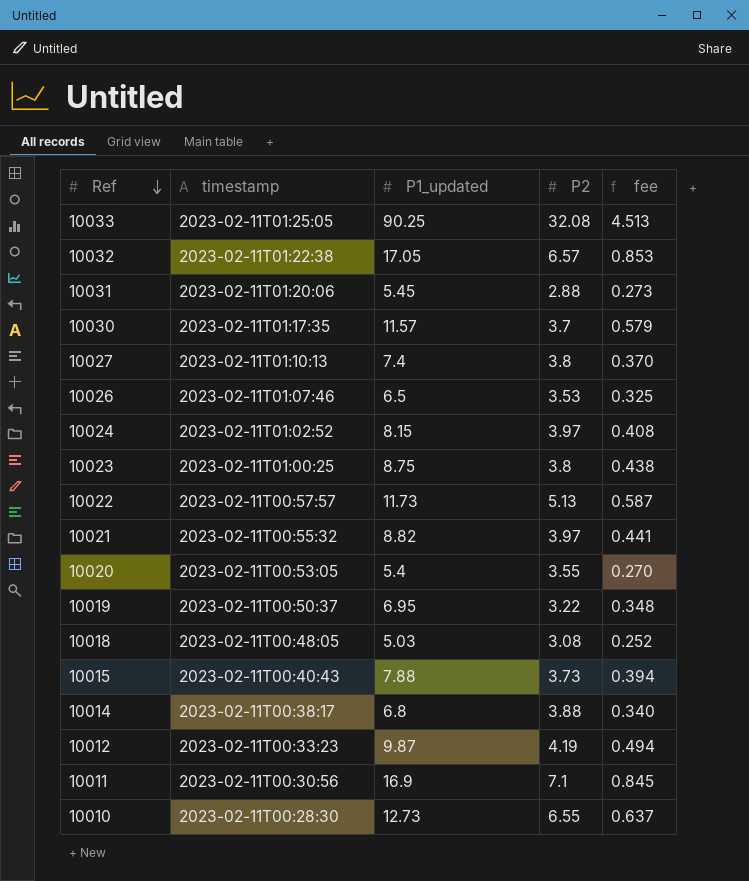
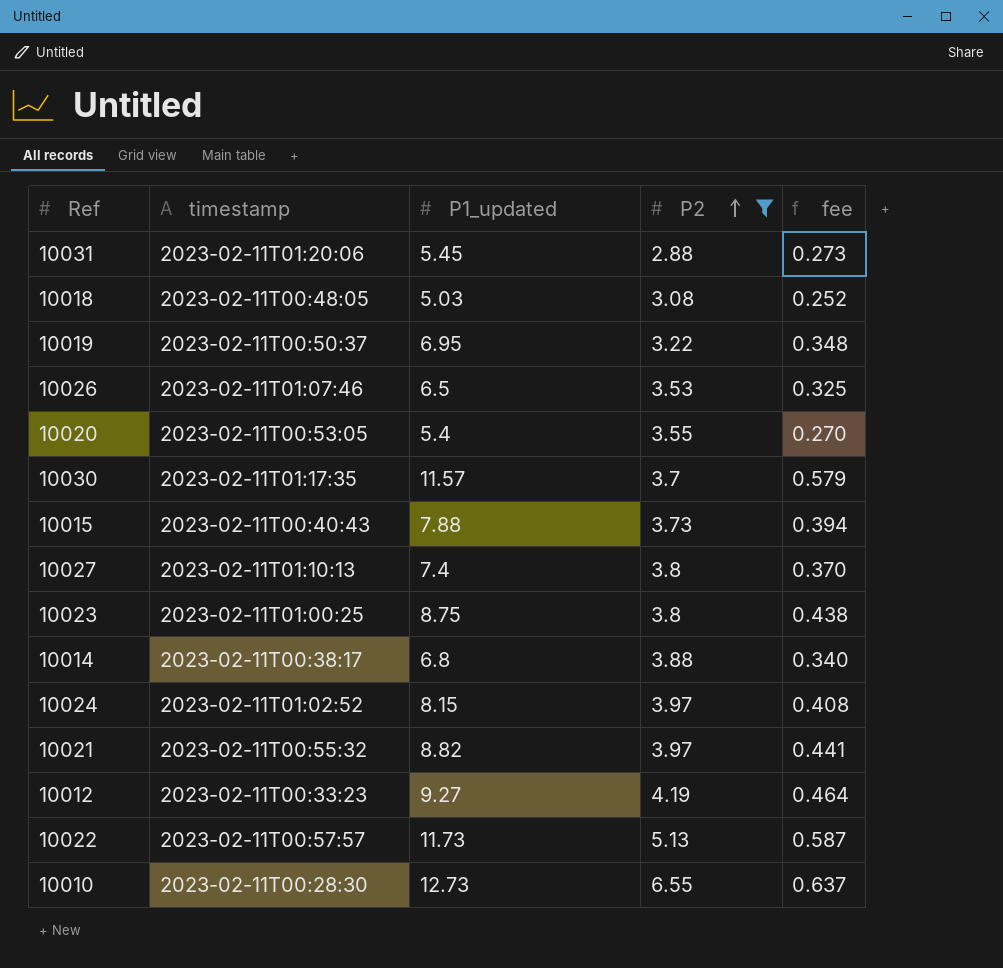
filter: none -> P2 <= 6.55
row order: Ref descending -> P2 ascending
10012 | P1_updated: 9.87 -> 9.27
10012 | fee: 0.494 -> 0.464

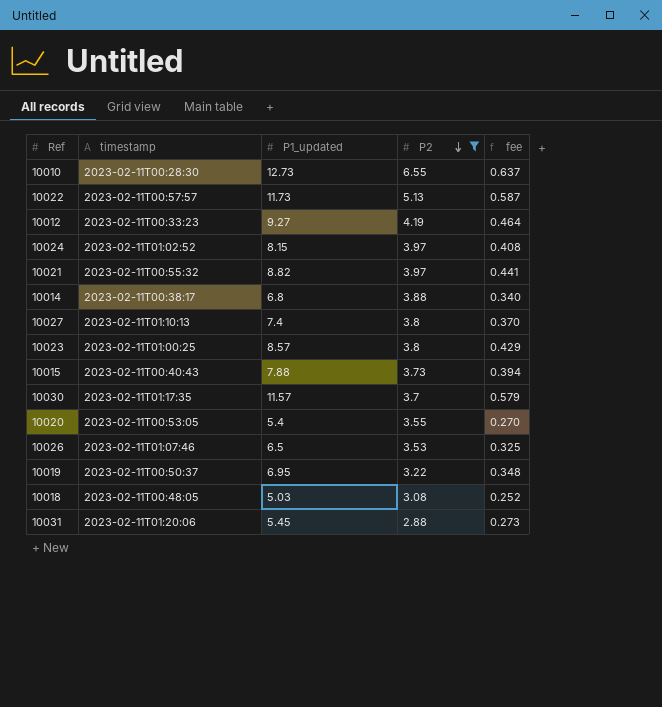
row order: P2 ascending -> P2 descending
10023 | P1_updated: 8.75 -> 8.57
10023 | fee: 0.438 -> 0.429

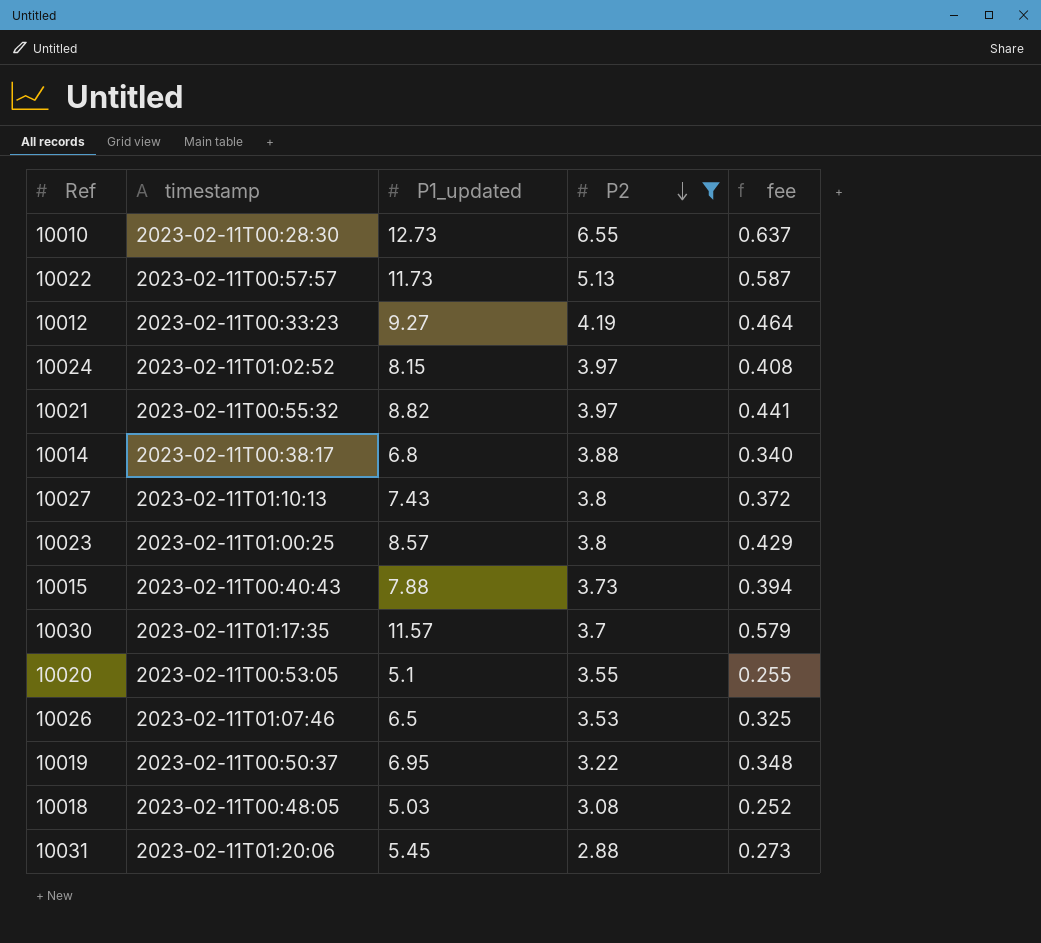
10027 | P1_updated: 7.4 -> 7.43
10027 | fee: 0.370 -> 0.372
10020 | P1_updated: 5.4 -> 5.1
10020 | fee: 0.270 -> 0.255

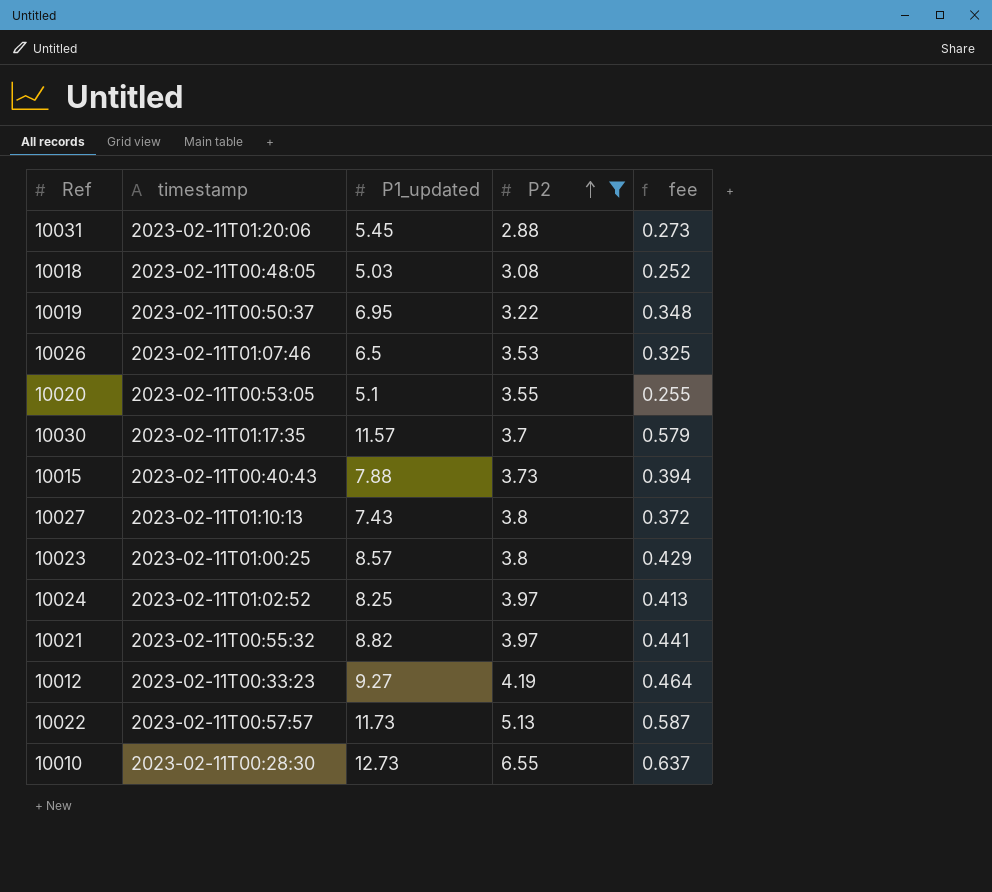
row order: P2 descending -> P2 ascending
row 10014: 2023-02-11T00:38:17 | 6.8 | 3.88 | 0.340 -> none
10024 | P1_updated: 8.15 -> 8.25
10024 | fee: 0.408 -> 0.413

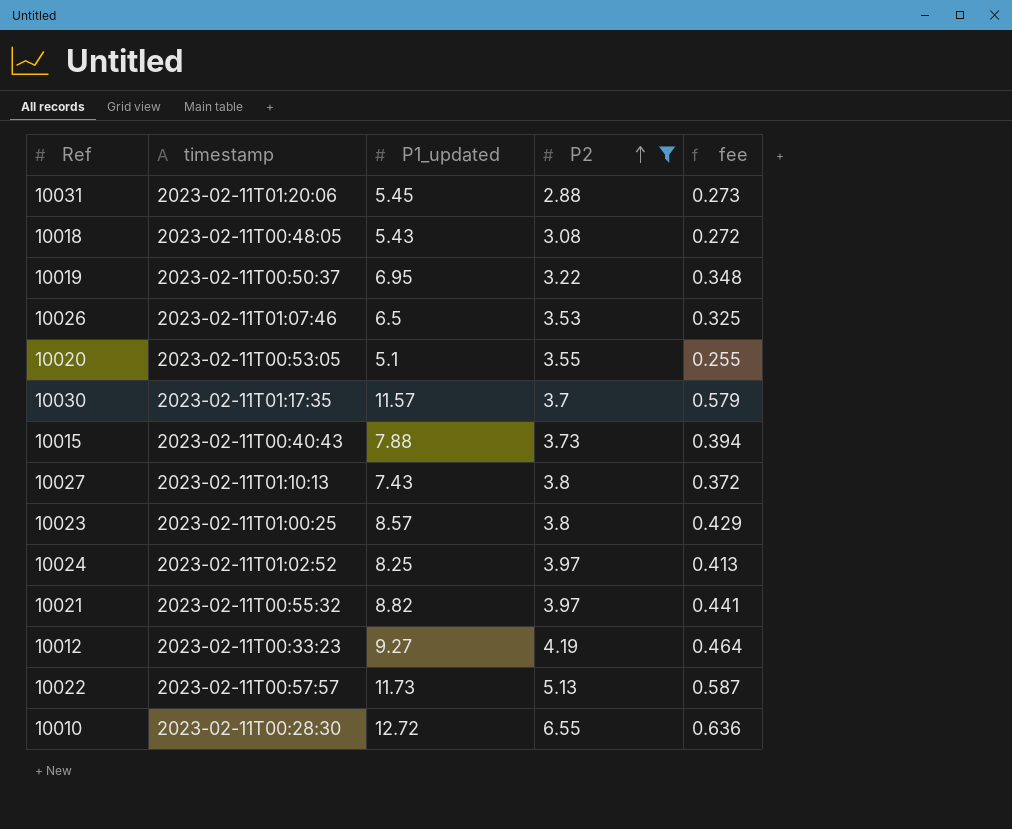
10018 | P1_updated: 5.03 -> 5.43
10018 | fee: 0.252 -> 0.272
10010 | P1_updated: 12.73 -> 12.72
10010 | fee: 0.637 -> 0.636

